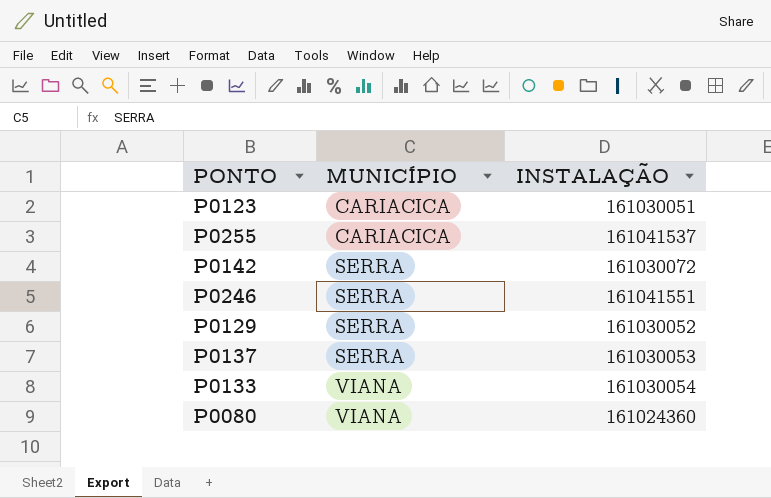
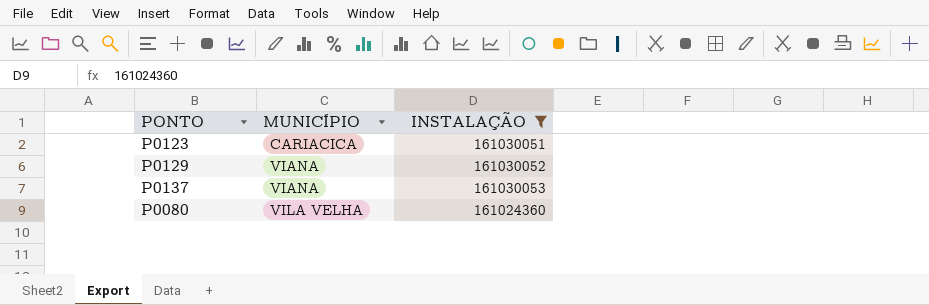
filter: none -> INSTALAÇÃO <= 161030053
P0129 | MUNICÍPIO: SERRA -> VIANA
P0137 | MUNICÍPIO: SERRA -> VIANA
P0080 | MUNICÍPIO: VIANA -> VILA VELHA

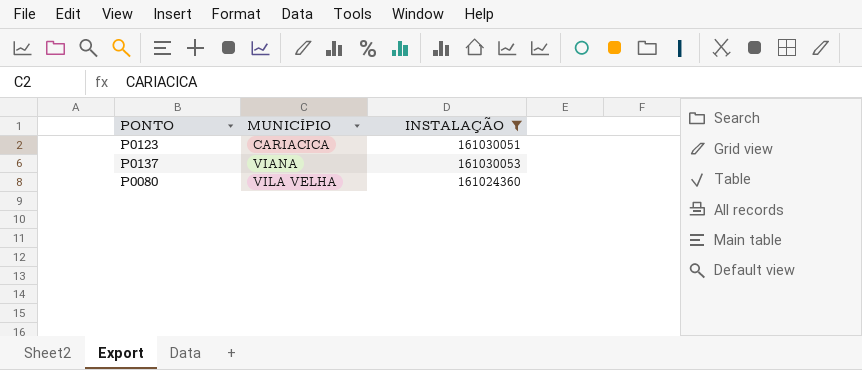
row P0129: VIANA | 161030052 -> none

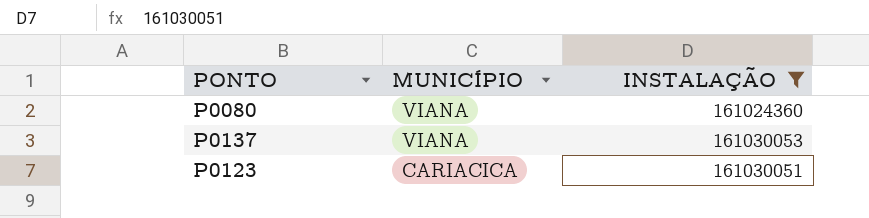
row order: MUNICÍPIO ascending -> MUNICÍPIO descending
P0080 | MUNICÍPIO: VILA VELHA -> VIANA

